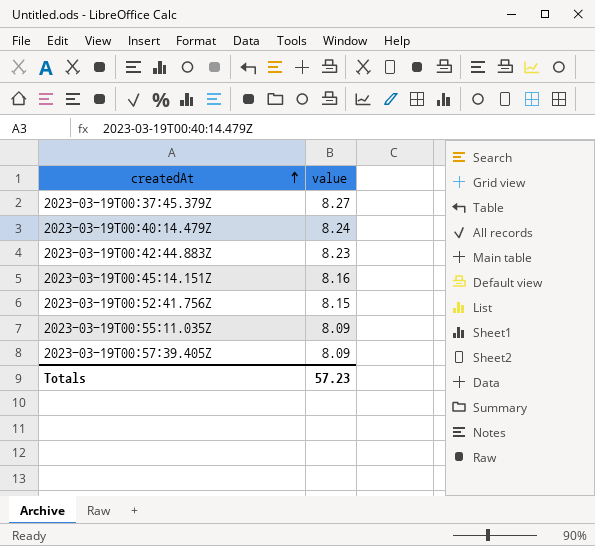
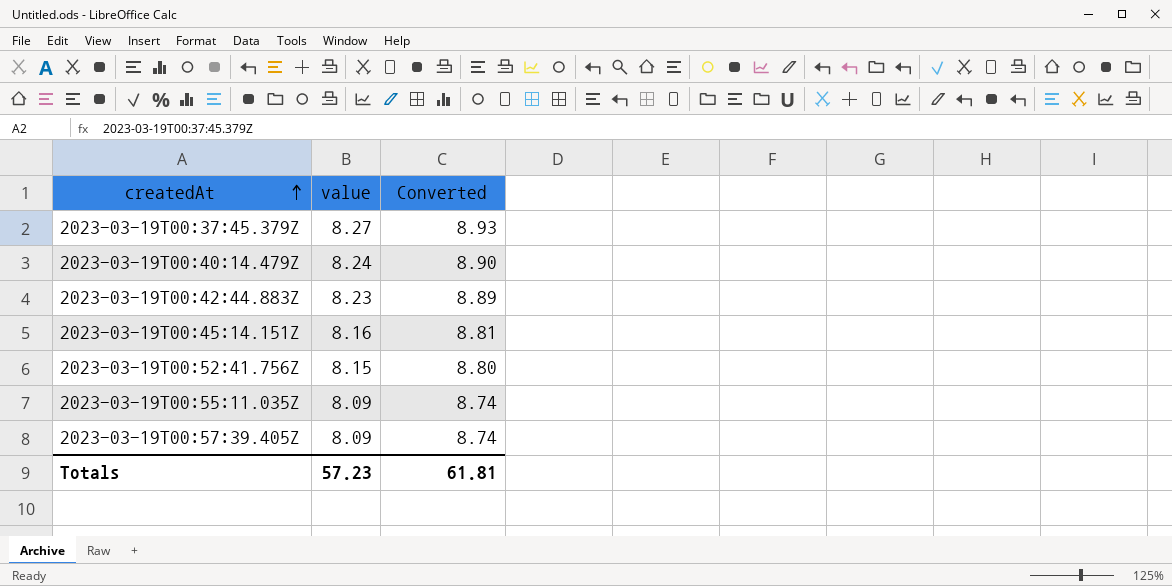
column Converted | formula: none -> [value] * 1.08

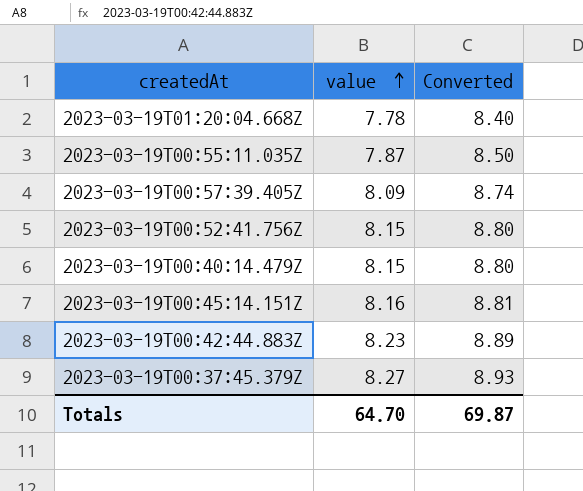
row order: createdAt ascending -> value ascending
row 2023-03-19T01:20:04.668Z: none -> 7.78 | 8.40
2023-03-19T00:55:11.035Z | value: 8.09 -> 7.87
2023-03-19T00:55:11.035Z | Converted: 8.74 -> 8.50
2023-03-19T00:40:14.479Z | value: 8.24 -> 8.15
2023-03-19T00:40:14.479Z | Converted: 8.90 -> 8.80
Totals | value: 57.23 -> 64.70
Totals | Converted: 61.81 -> 69.87

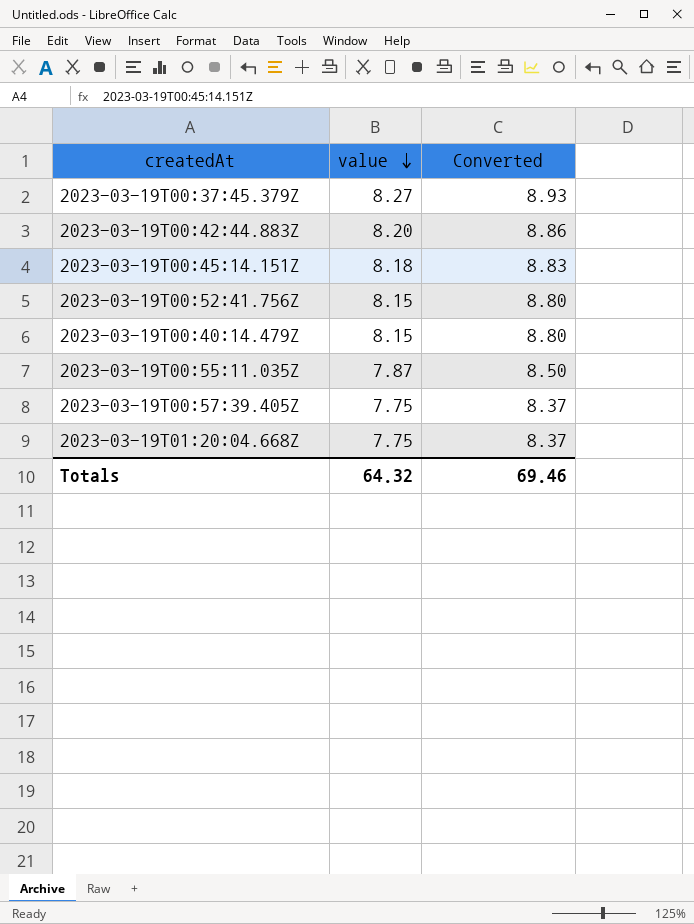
row order: value ascending -> value descending
2023-03-19T00:42:44.883Z | value: 8.23 -> 8.20
2023-03-19T00:42:44.883Z | Converted: 8.89 -> 8.86
2023-03-19T00:45:14.151Z | value: 8.16 -> 8.18
2023-03-19T00:45:14.151Z | Converted: 8.81 -> 8.83
2023-03-19T00:57:39.405Z | value: 8.09 -> 7.75
2023-03-19T00:57:39.405Z | Converted: 8.74 -> 8.37
2023-03-19T01:20:04.668Z | value: 7.78 -> 7.75
2023-03-19T01:20:04.668Z | Converted: 8.40 -> 8.37
Totals | value: 64.70 -> 64.32
Totals | Converted: 69.87 -> 69.46

